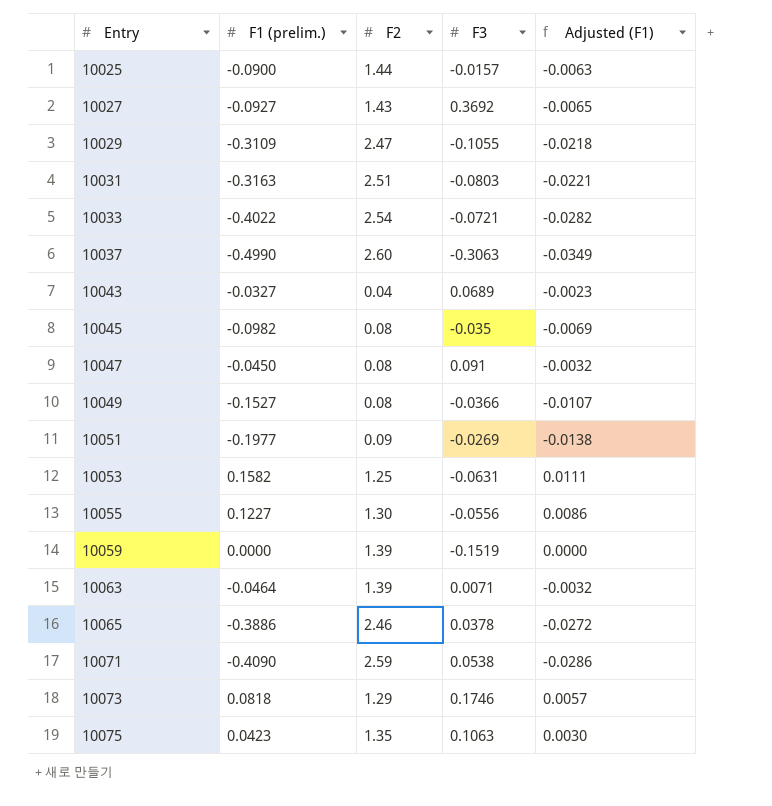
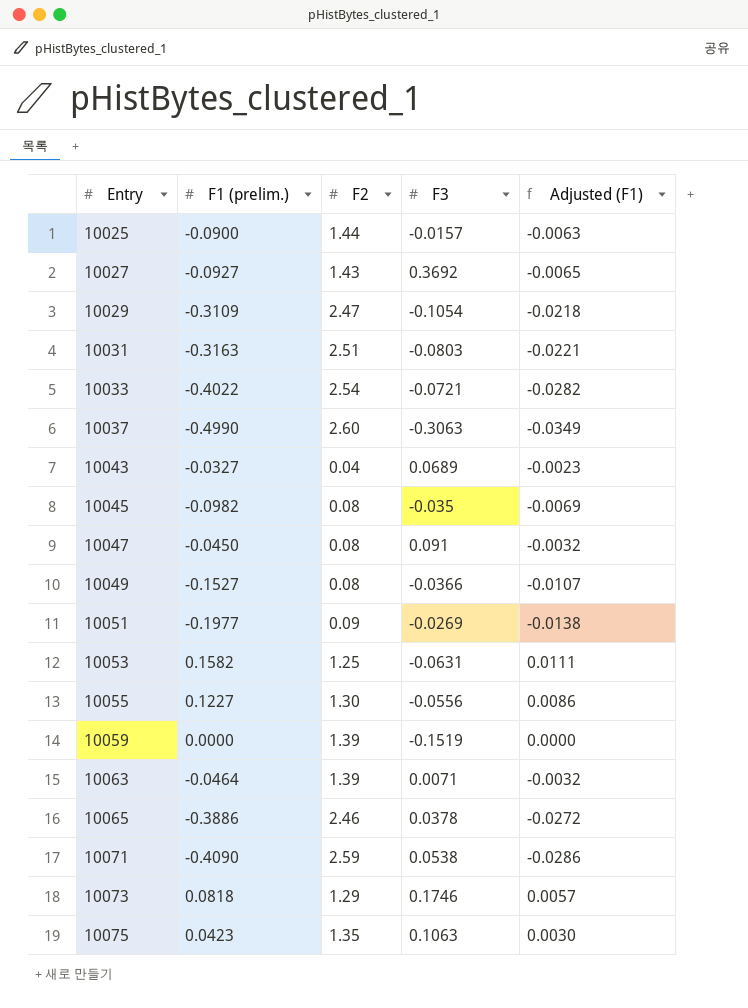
10029 | F3: -0.1055 -> -0.1054

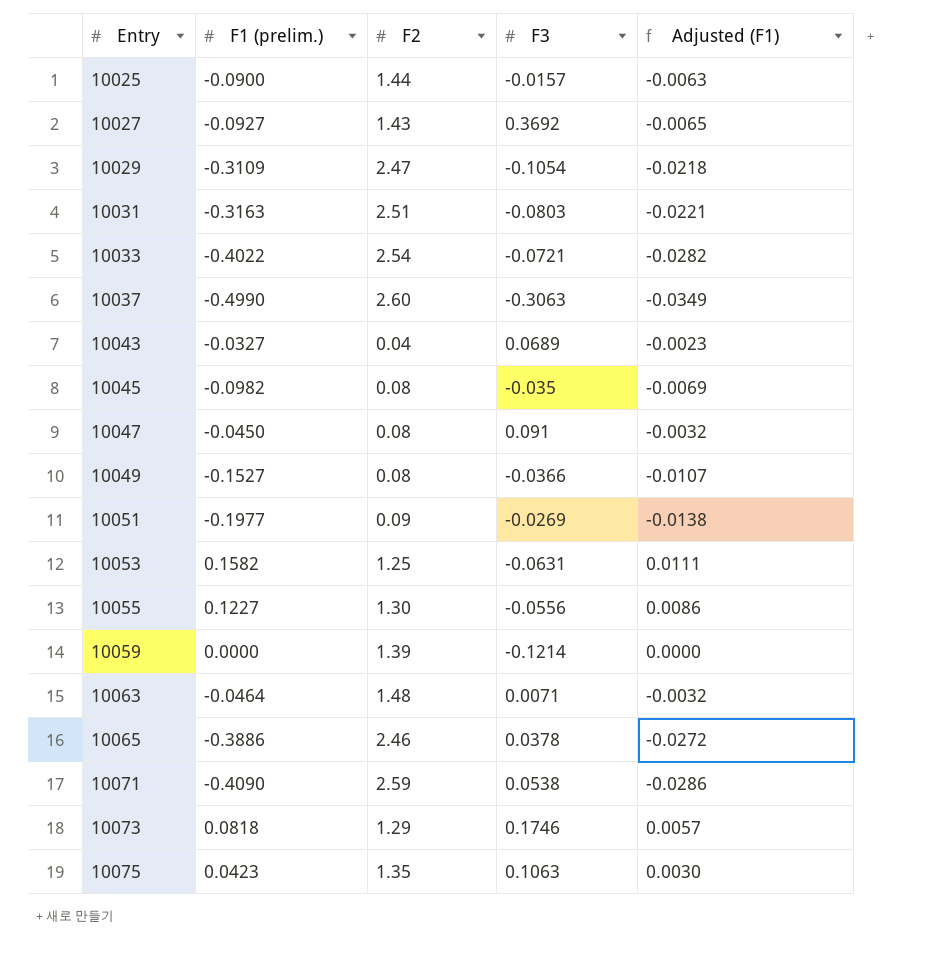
10059 | F3: -0.1519 -> -0.1214
10063 | F2: 1.39 -> 1.48

